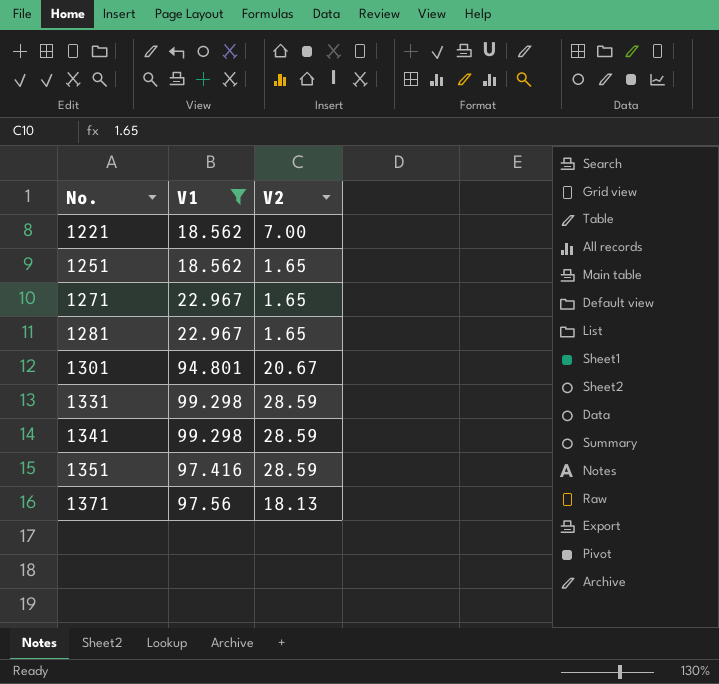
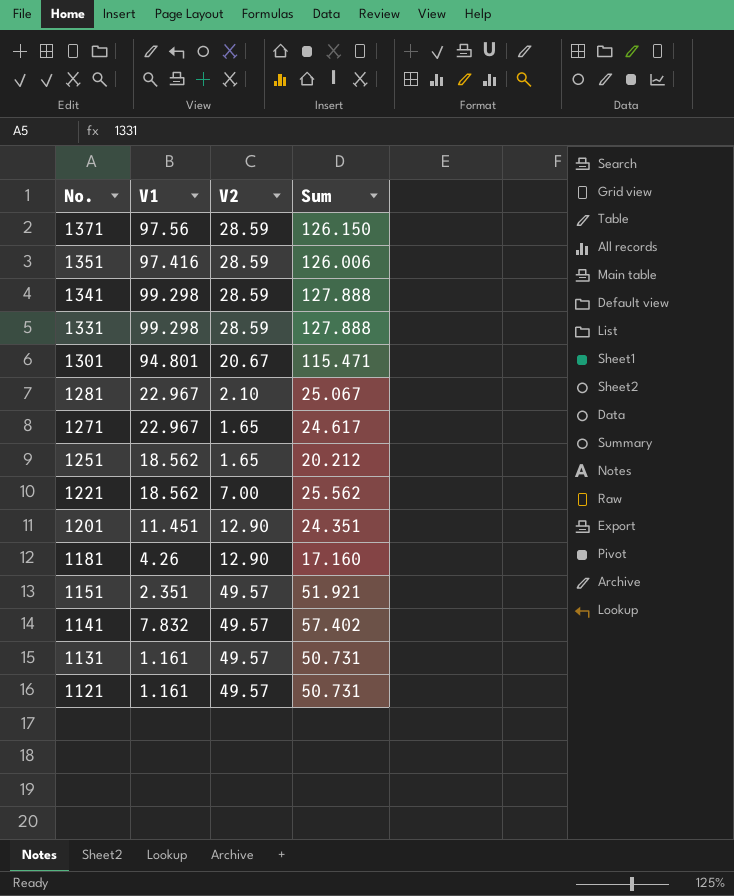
filter: V1 >= 18.562 -> none
row order: No. ascending -> No. descending
column Sum | formula: none -> [V1] + [V2]
1371 | V2: 18.13 -> 28.59
1281 | V2: 1.65 -> 2.10

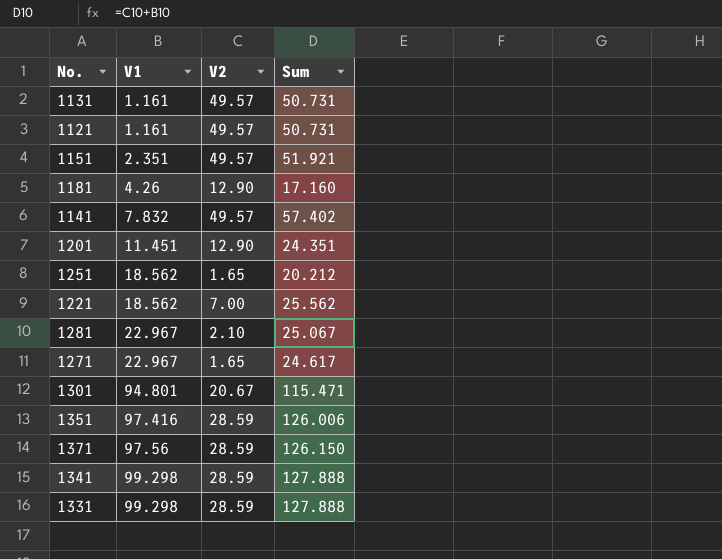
row order: No. descending -> V1 ascending

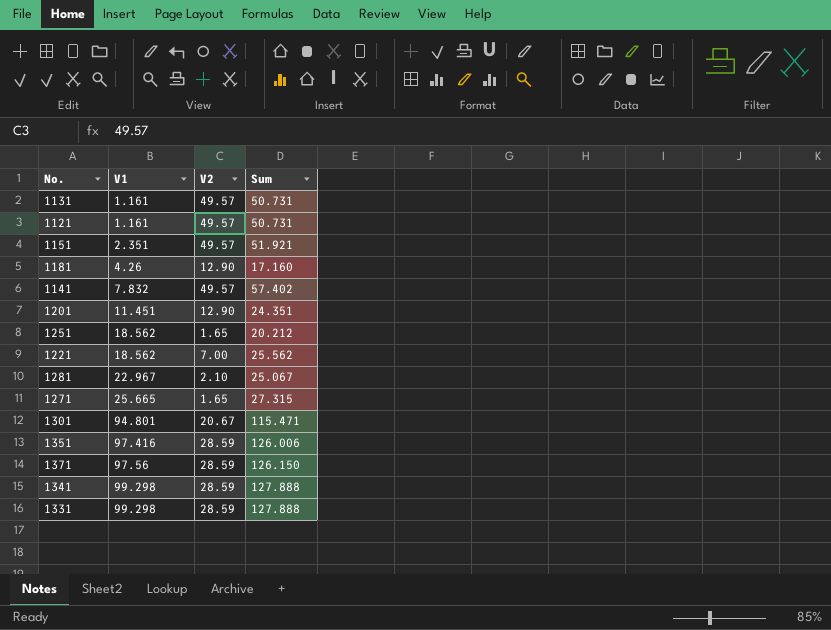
1271 | V1: 22.967 -> 25.665
1271 | Sum: 24.617 -> 27.315

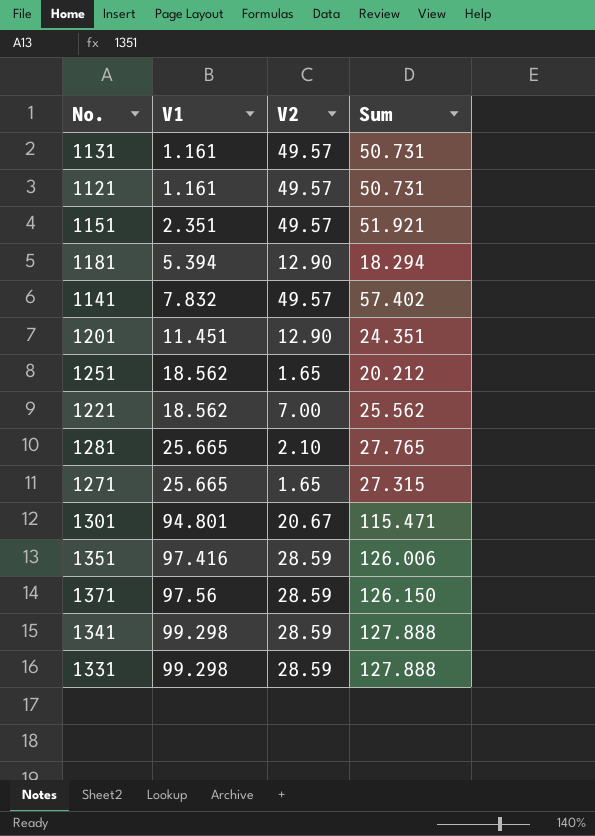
1181 | V1: 4.26 -> 5.394
1181 | Sum: 17.160 -> 18.294
1281 | V1: 22.967 -> 25.665
1281 | Sum: 25.067 -> 27.765

